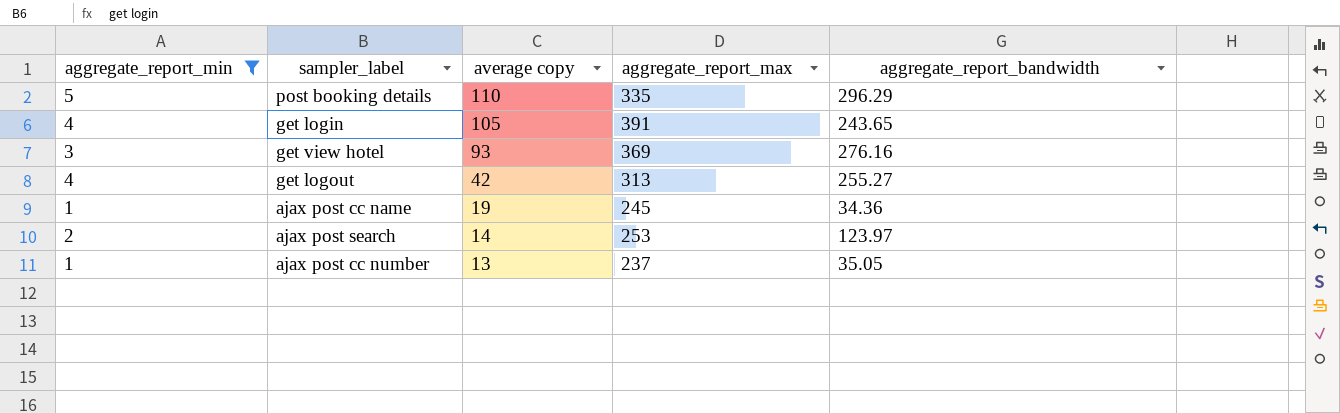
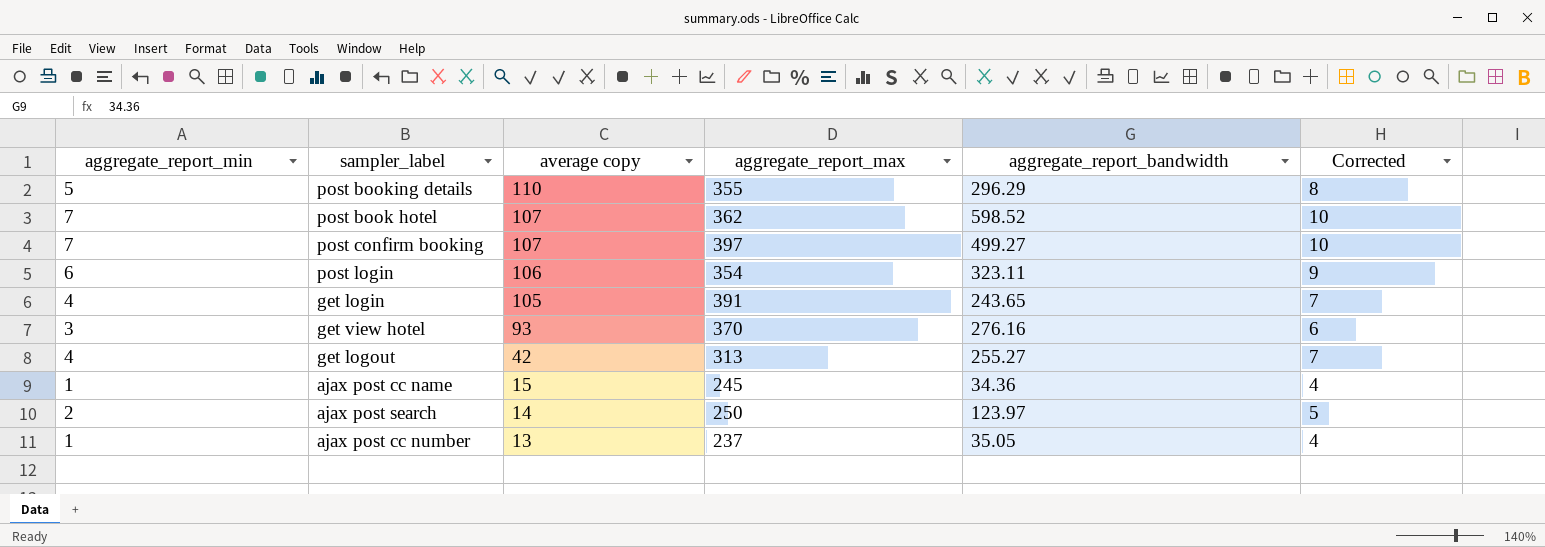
filter: aggregate_report_min <= 5 -> none
column Corrected | formula: none -> [aggregate_report_min] + 3
post booking details | aggregate_report_max: 335 -> 355
get view hotel | aggregate_report_max: 369 -> 370
ajax post cc name | average copy: 19 -> 15
ajax post search | aggregate_report_max: 253 -> 250

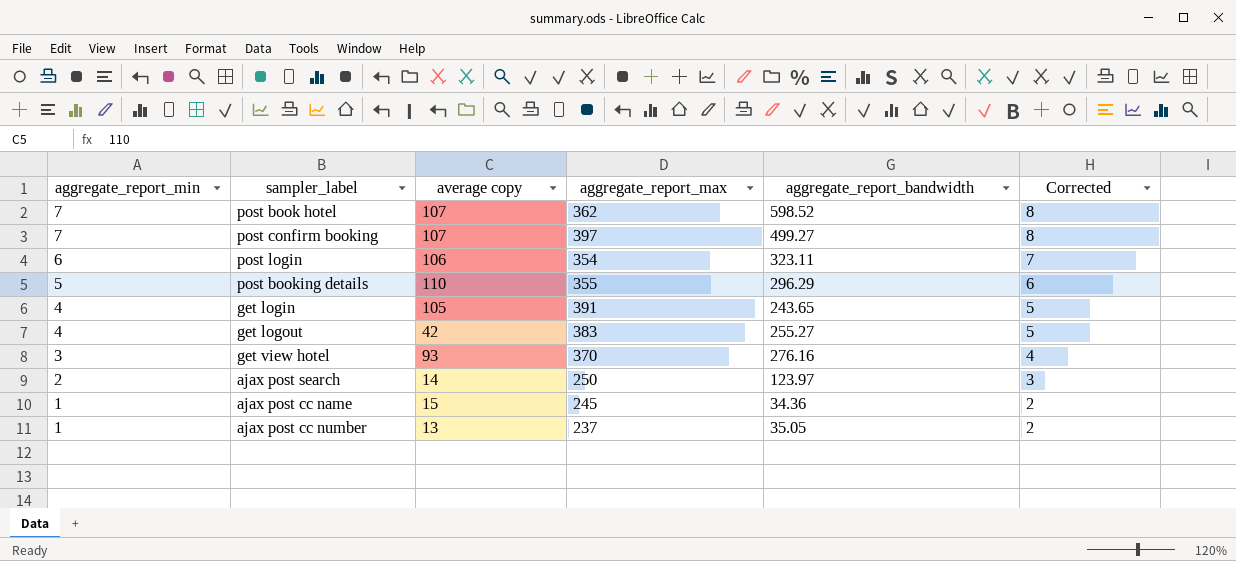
row order: average copy descending -> aggregate_report_min descending
column Corrected | formula: [aggregate_report_min] + 3 -> [aggregate_report_min] + 1
get logout | aggregate_report_max: 313 -> 383

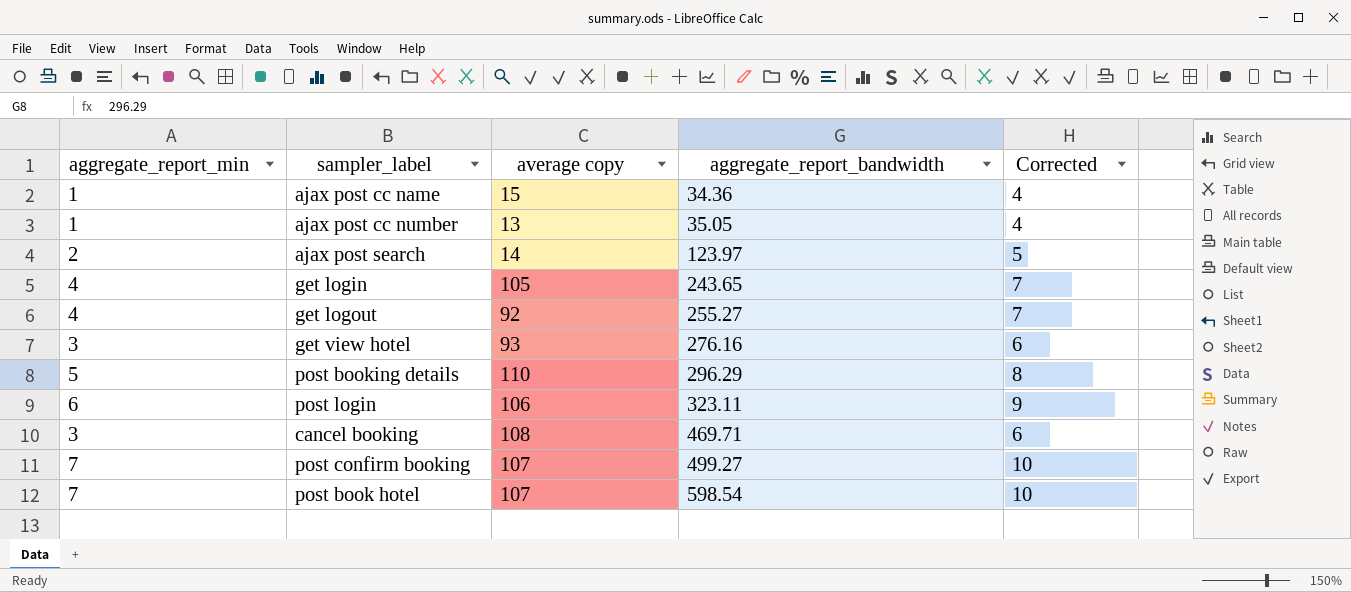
row order: aggregate_report_min descending -> aggregate_report_bandwidth ascending
column aggregate_report_max | position: 4 -> none
column Corrected | formula: [aggregate_report_min] + 1 -> [aggregate_report_min] + 3
get logout | average copy: 42 -> 92
row cancel booking: none -> 3 | 108 | 469.71 | 6
post book hotel | aggregate_report_bandwidth: 598.52 -> 598.54

